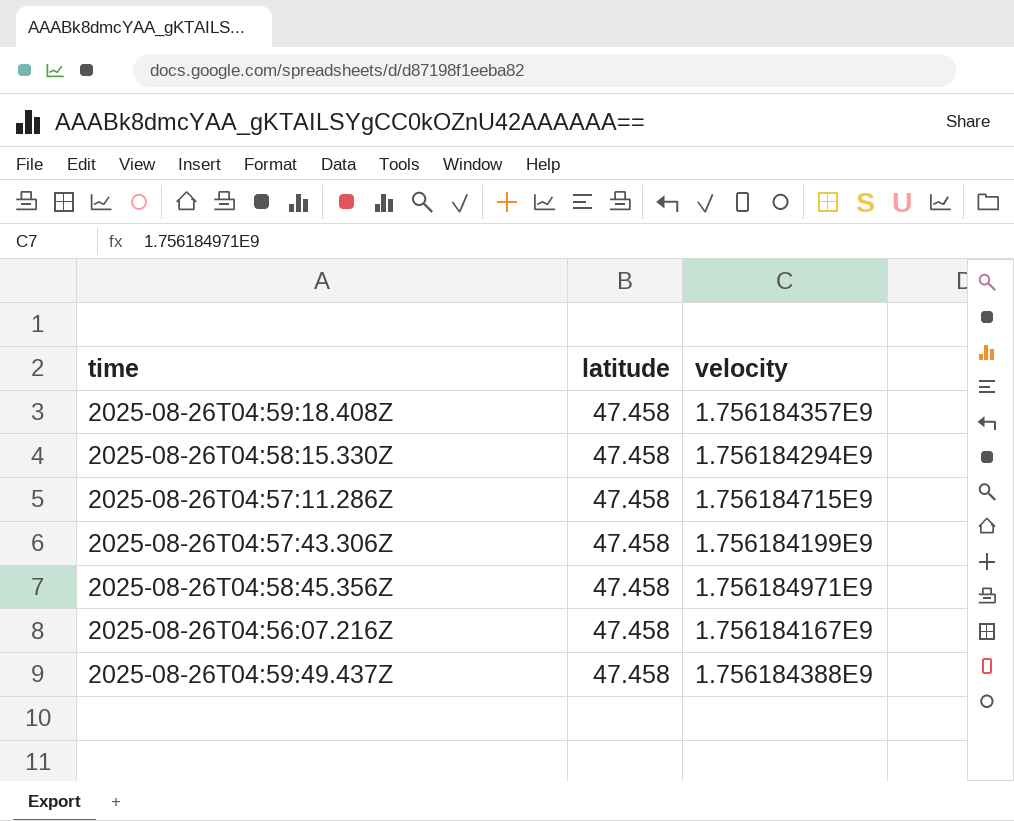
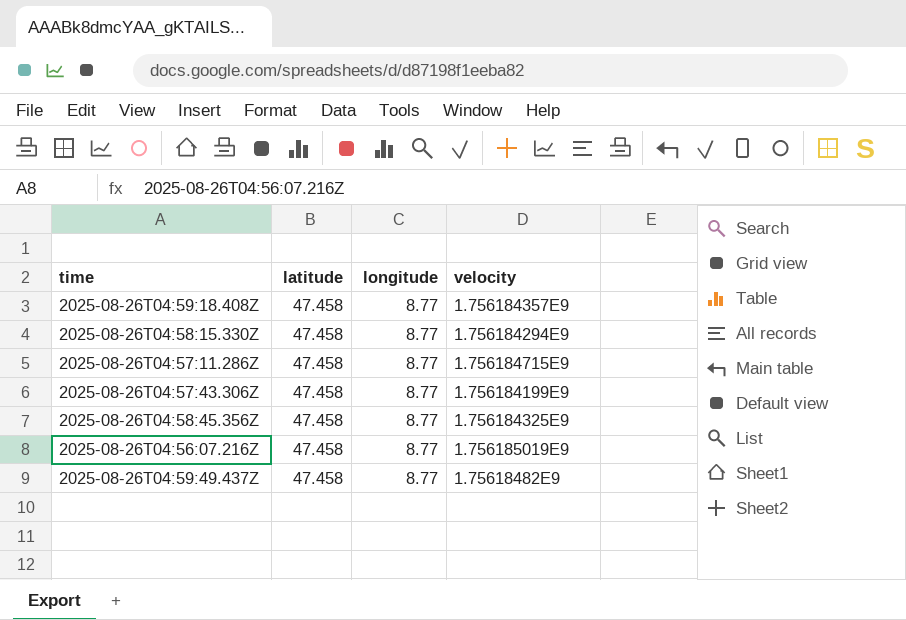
column longitude | position: none -> 3
2025-08-26T04:58:45.356Z | velocity: 1.756184971E9 -> 1.756184325E9
2025-08-26T04:56:07.216Z | velocity: 1.756184167E9 -> 1.756185019E9
2025-08-26T04:59:49.437Z | velocity: 1.756184388E9 -> 1.75618482E9

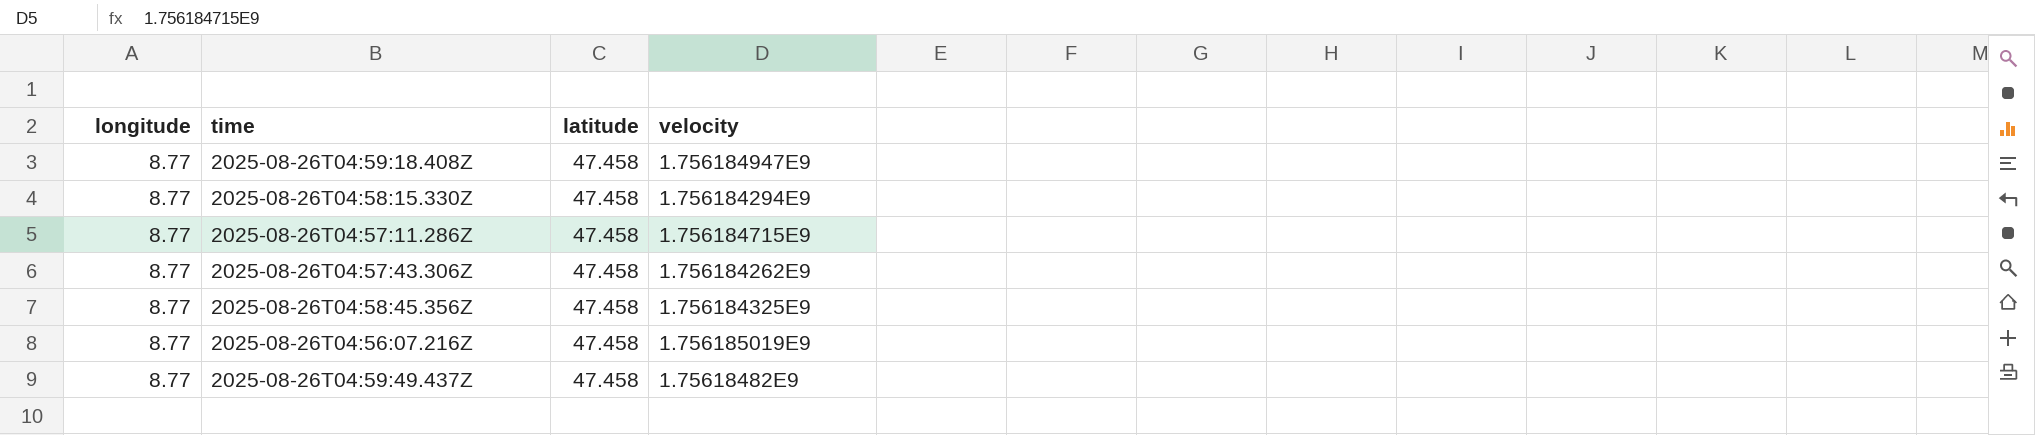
column longitude | position: 3 -> 1
2025-08-26T04:59:18.408Z | velocity: 1.756184357E9 -> 1.756184947E9
2025-08-26T04:57:43.306Z | velocity: 1.756184199E9 -> 1.756184262E9

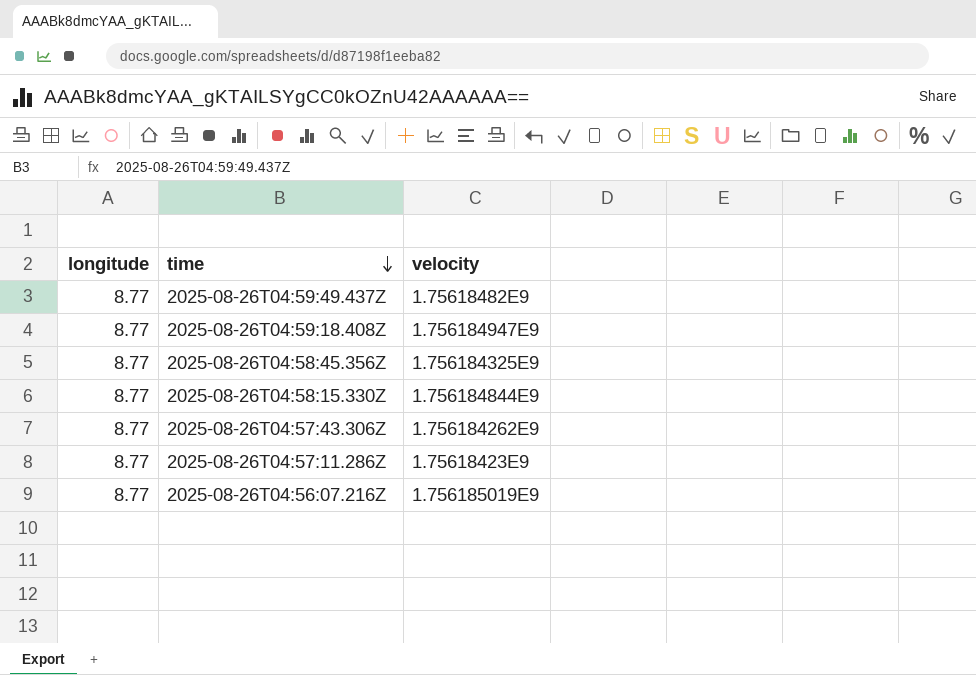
row order: none -> time descending
column latitude | position: 3 -> none
2025-08-26T04:58:15.330Z | velocity: 1.756184294E9 -> 1.756184844E9
2025-08-26T04:57:11.286Z | velocity: 1.756184715E9 -> 1.75618423E9

